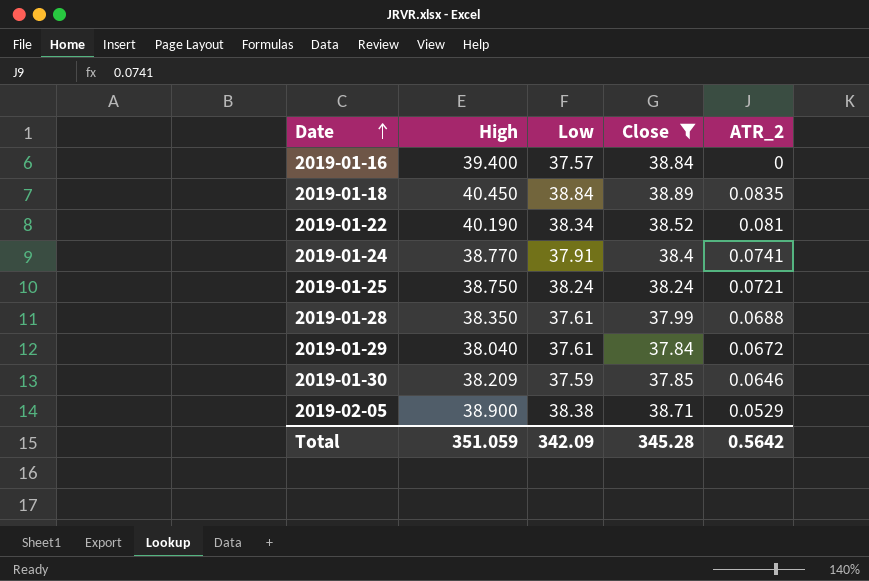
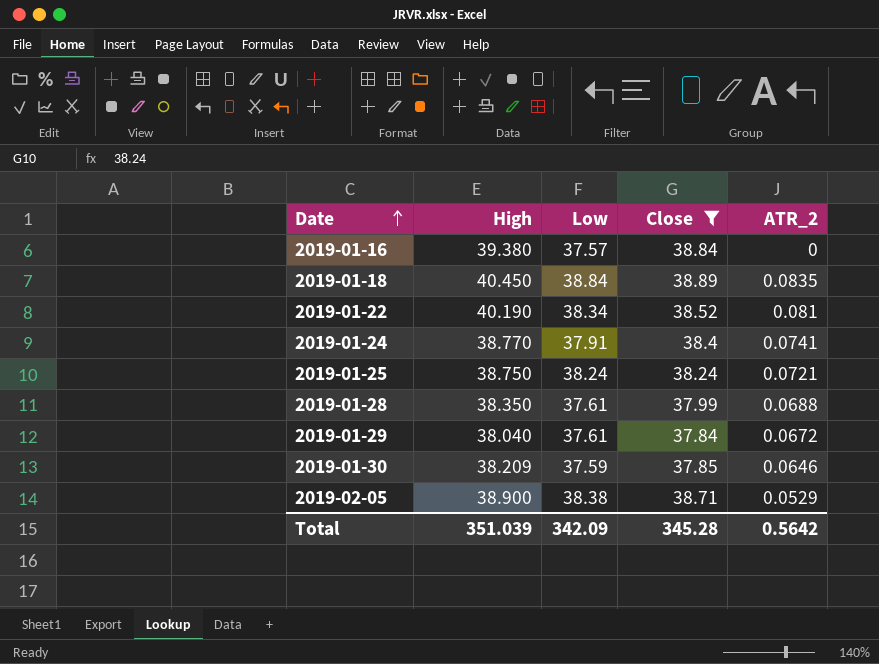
2019-01-16 | High: 39.400 -> 39.380
Total | High: 351.059 -> 351.039

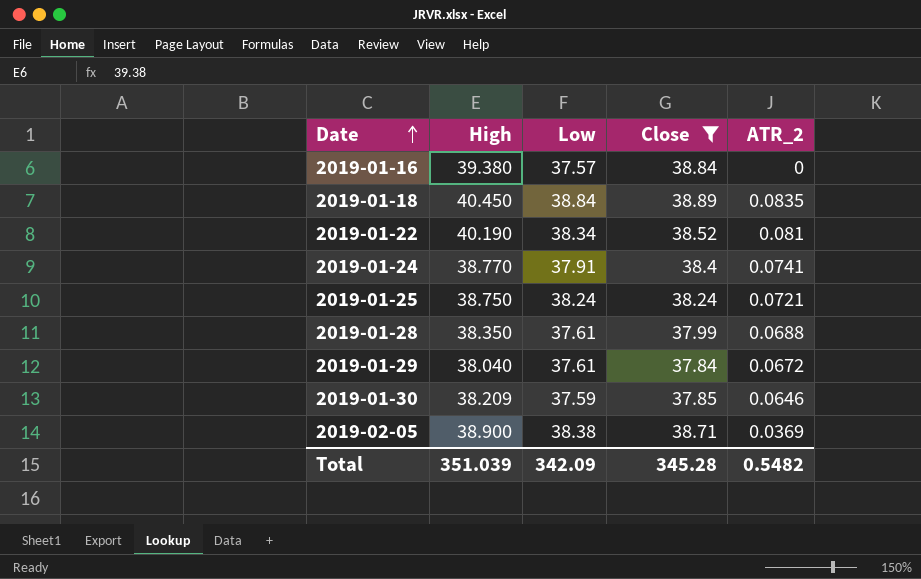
2019-02-05 | ATR_2: 0.0529 -> 0.0369
Total | ATR_2: 0.5642 -> 0.5482

